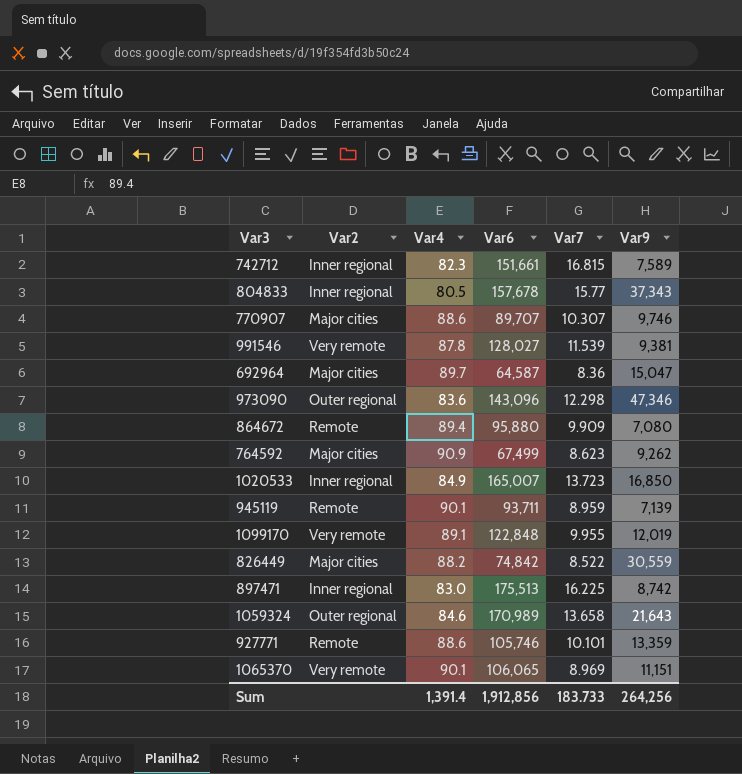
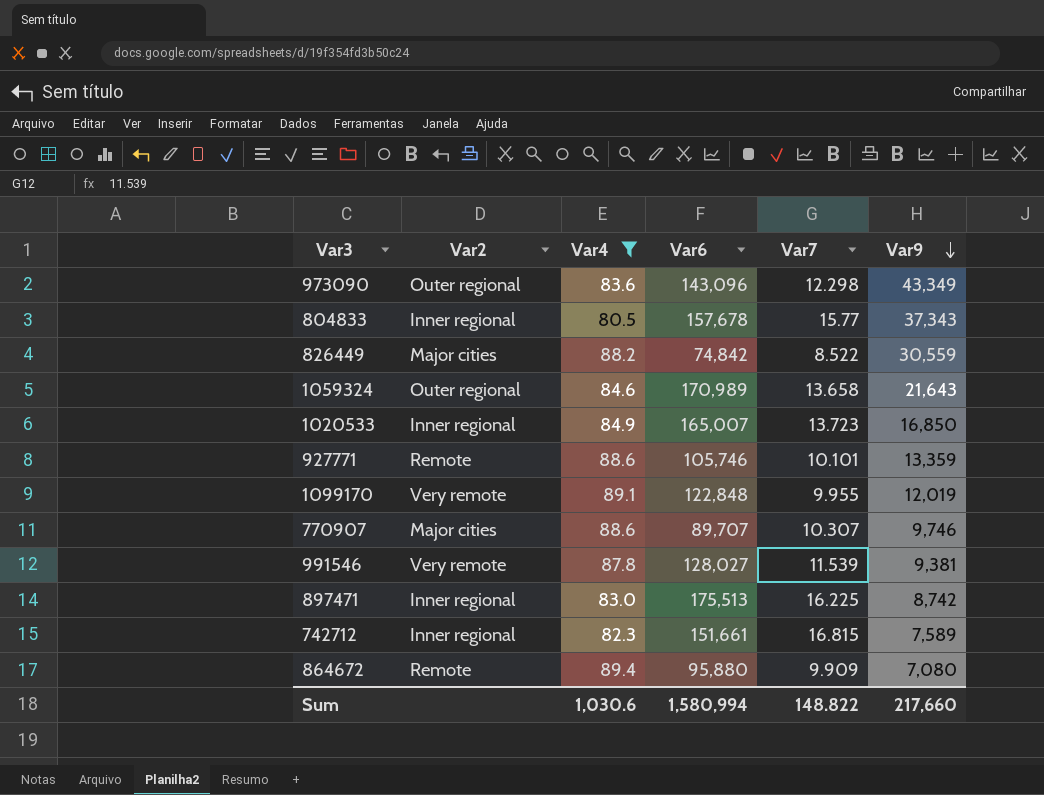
filter: none -> Var4 <= 89.4
row order: none -> Var9 descending
973090 | Var9: 47,346 -> 43,349
Sum | Var4: 1,391.4 -> 1,030.6
Sum | Var6: 1,912,856 -> 1,580,994
Sum | Var7: 183.733 -> 148.822
Sum | Var9: 264,256 -> 217,660

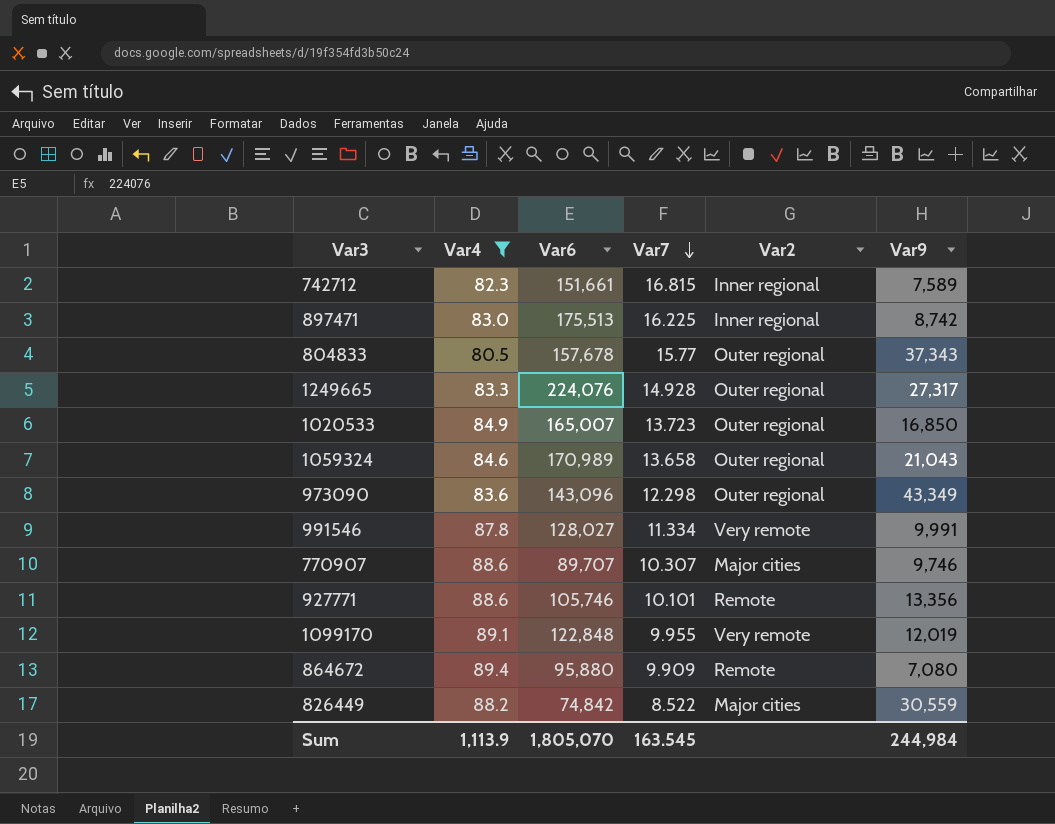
row order: Var9 descending -> Var7 descending
column Var2 | position: 2 -> 5
804833 | Var2: Inner regional -> Outer regional
row 1249665: none -> 83.3 | 224,076 | 14.928 | Outer regional | 27,317
1020533 | Var2: Inner regional -> Outer regional
1059324 | Var9: 21,643 -> 21,043
991546 | Var7: 11.539 -> 11.334
991546 | Var9: 9,381 -> 9,991
927771 | Var9: 13,359 -> 13,356
Sum | Var4: 1,030.6 -> 1,113.9
Sum | Var6: 1,580,994 -> 1,805,070
Sum | Var7: 148.822 -> 163.545
Sum | Var9: 217,660 -> 244,984

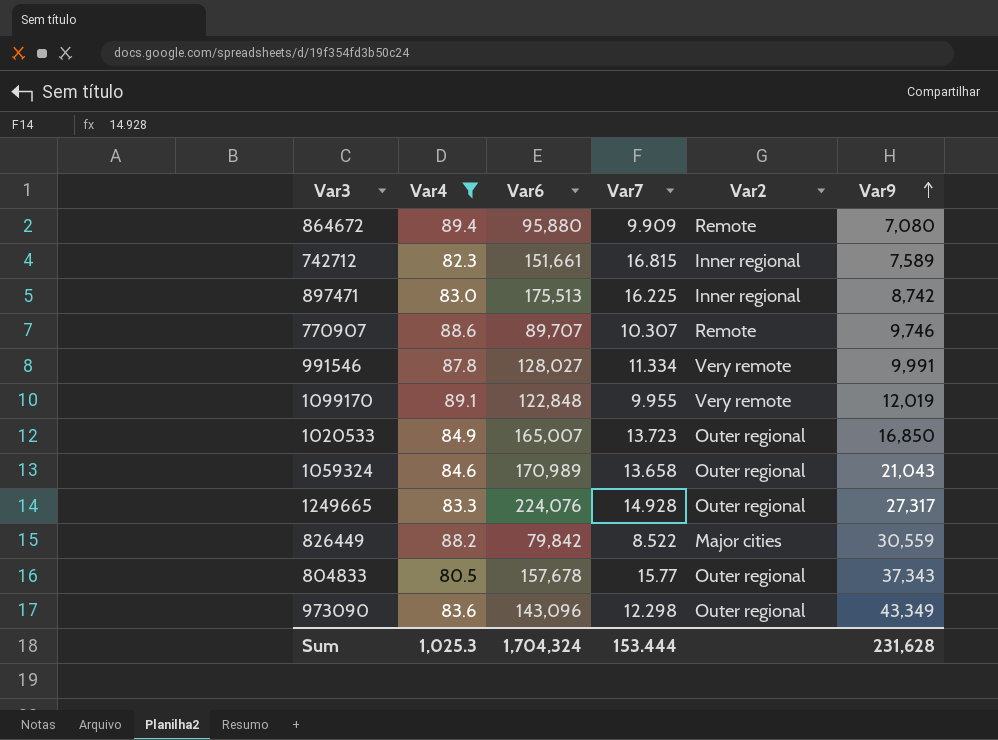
row order: Var7 descending -> Var9 ascending
row 927771: 88.6 | 105,746 | 10.101 | Remote | 13,356 -> none
770907 | Var2: Major cities -> Remote
826449 | Var6: 74,842 -> 79,842
Sum | Var4: 1,113.9 -> 1,025.3
Sum | Var6: 1,805,070 -> 1,704,324
Sum | Var7: 163.545 -> 153.444
Sum | Var9: 244,984 -> 231,628

